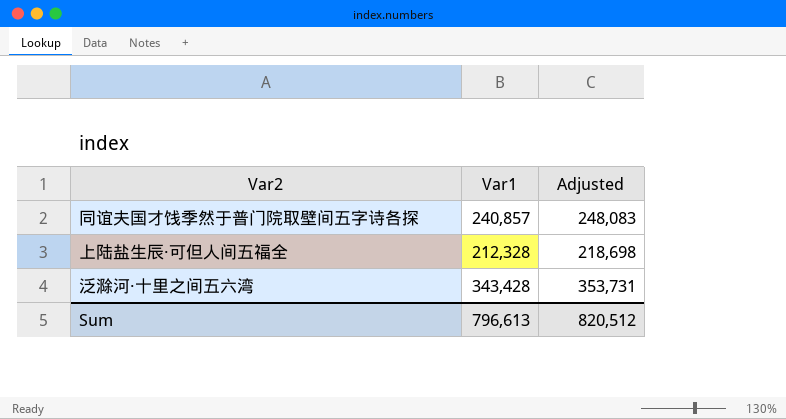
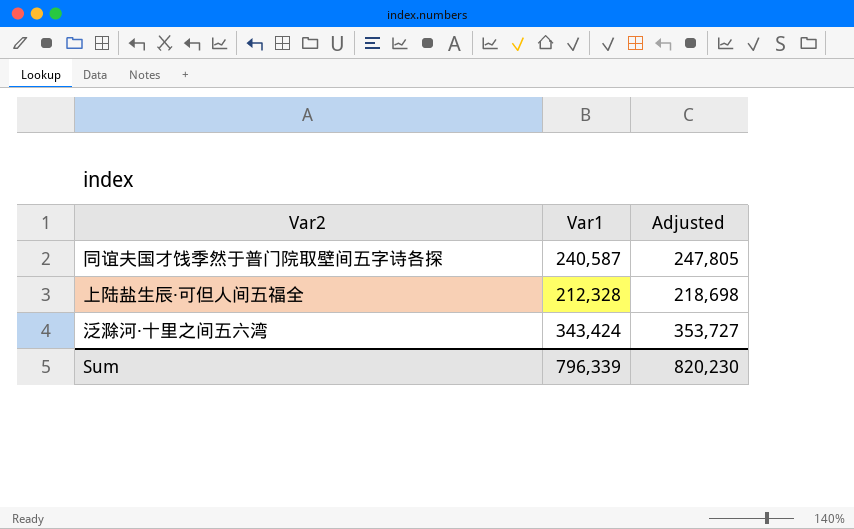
同谊夫国才饯季然于普门院取壁间五字诗各探 | Var1: 240,857 -> 240,587
同谊夫国才饯季然于普门院取壁间五字诗各探 | Adjusted: 248,083 -> 247,805
泛滁河·十里之间五六湾 | Var1: 343,428 -> 343,424
泛滁河·十里之间五六湾 | Adjusted: 353,731 -> 353,727
Sum | Var1: 796,613 -> 796,339
Sum | Adjusted: 820,512 -> 820,230

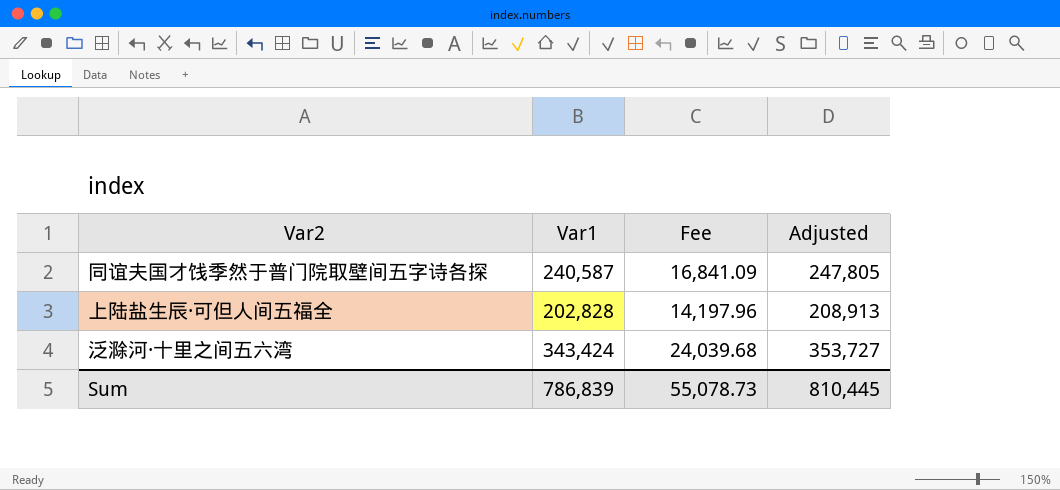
column Fee | formula: none -> [Var1] * 0.07
上陆盐生辰·可但人间五福全 | Var1: 212,328 -> 202,828
上陆盐生辰·可但人间五福全 | Adjusted: 218,698 -> 208,913
Sum | Var1: 796,339 -> 786,839
Sum | Adjusted: 820,230 -> 810,445

